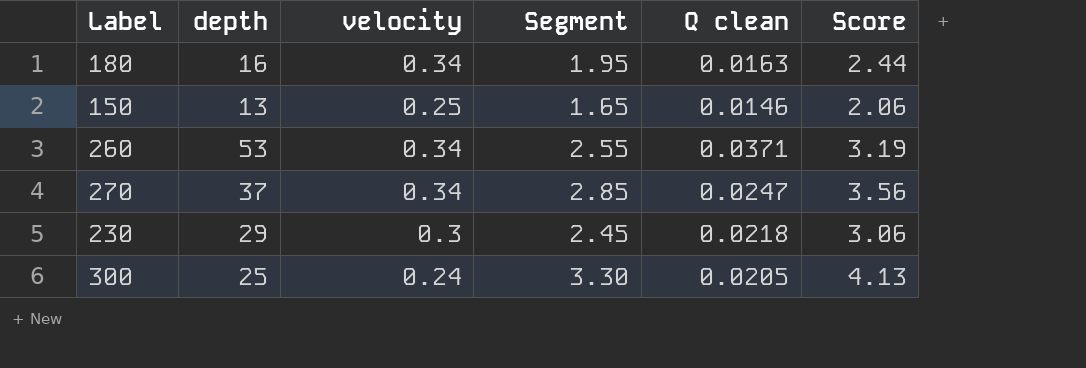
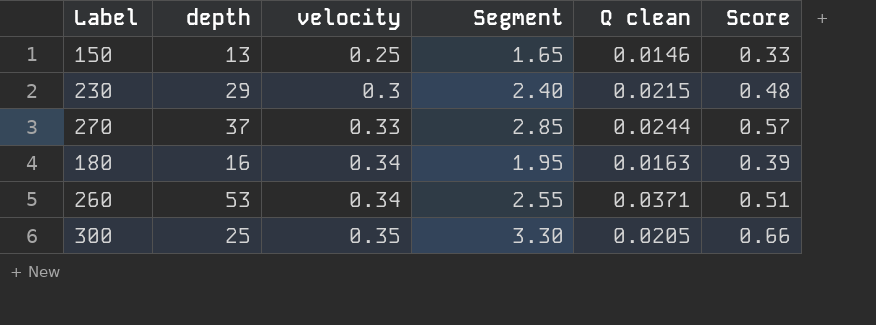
row order: none -> velocity ascending
column Score | formula: [Segment] * 1.25 -> [Segment] * 0.2
230 | Segment: 2.45 -> 2.40
230 | Q clean: 0.0218 -> 0.0215
270 | velocity: 0.34 -> 0.33
270 | Q clean: 0.0247 -> 0.0244
300 | velocity: 0.24 -> 0.35

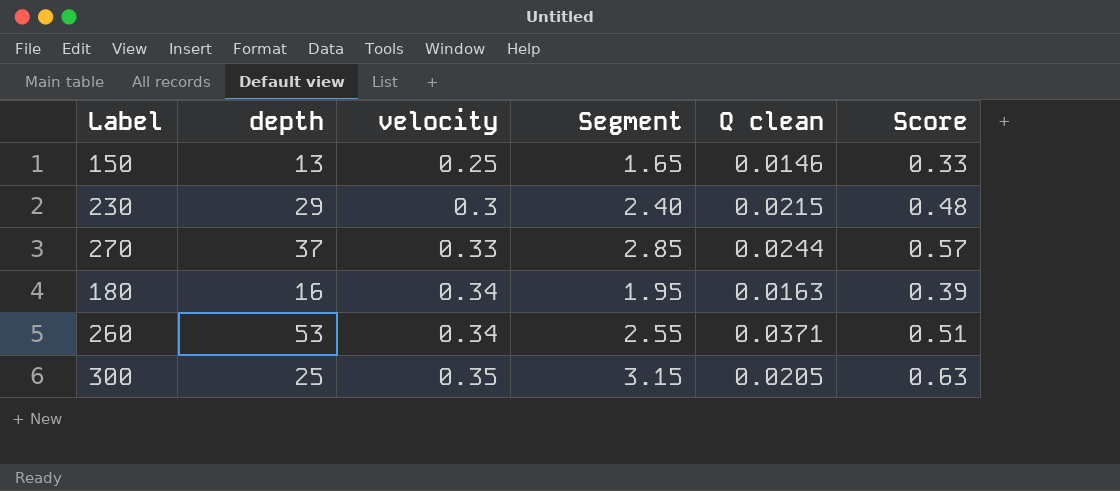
300 | Segment: 3.30 -> 3.15
300 | Score: 0.66 -> 0.63

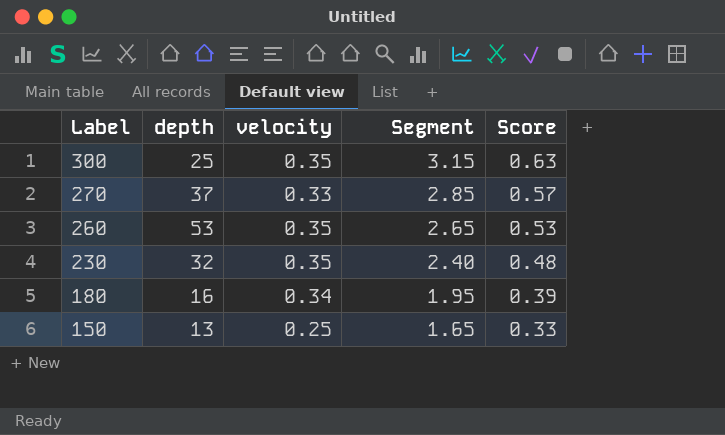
row order: velocity ascending -> Label descending
column Q clean | position: 5 -> none
260 | velocity: 0.34 -> 0.35
260 | Segment: 2.55 -> 2.65
260 | Score: 0.51 -> 0.53
230 | depth: 29 -> 32
230 | velocity: 0.3 -> 0.35

